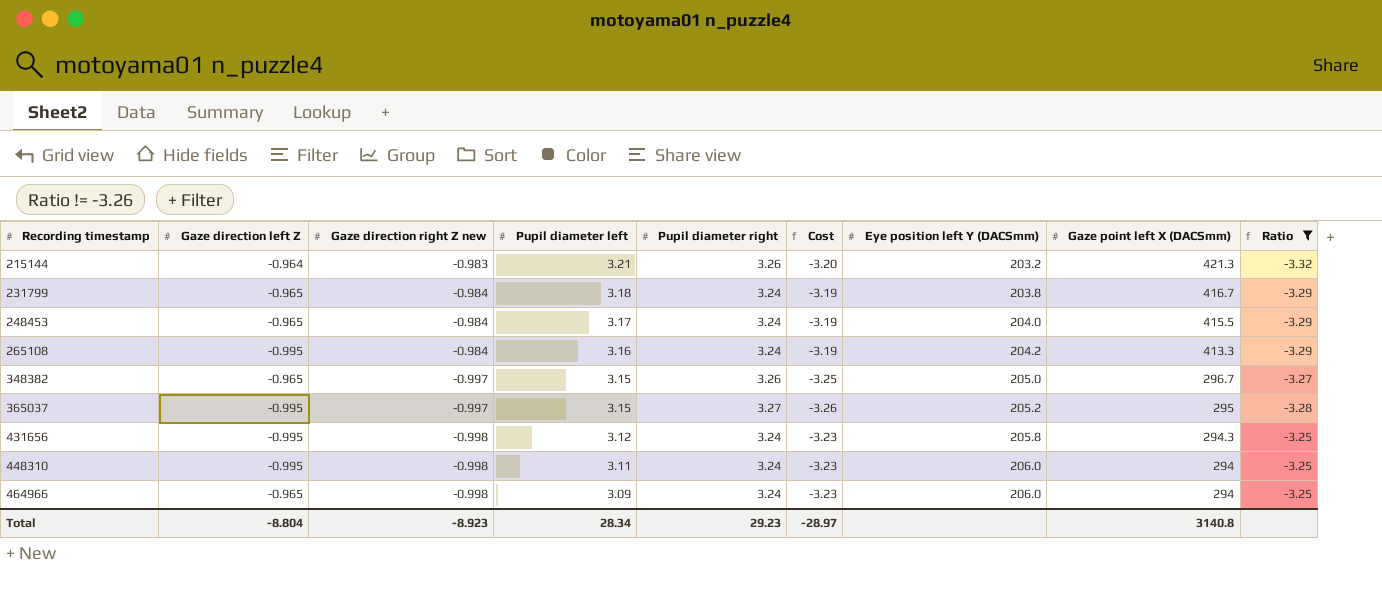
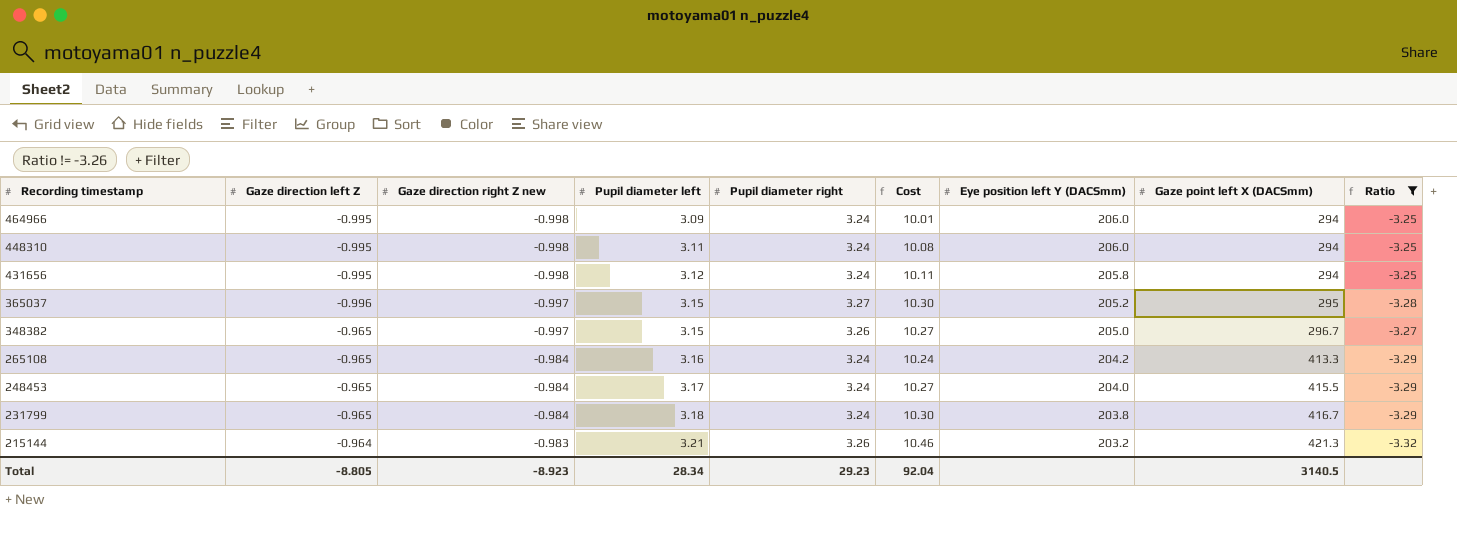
row order: Recording timestamp ascending -> Recording timestamp descending
column Cost | formula: [Gaze direction right Z new] * [Pupil diameter right] -> [Pupil diameter left] * [Pupil diameter right]
464966 | Gaze direction left Z: -0.965 -> -0.995
431656 | Gaze point left X (DACSmm): 294.3 -> 294
365037 | Gaze direction left Z: -0.995 -> -0.996
265108 | Gaze direction left Z: -0.995 -> -0.965
Total | Gaze direction left Z: -8.804 -> -8.805
Total | Cost: -28.97 -> 92.04
Total | Gaze point left X (DACSmm): 3140.8 -> 3140.5

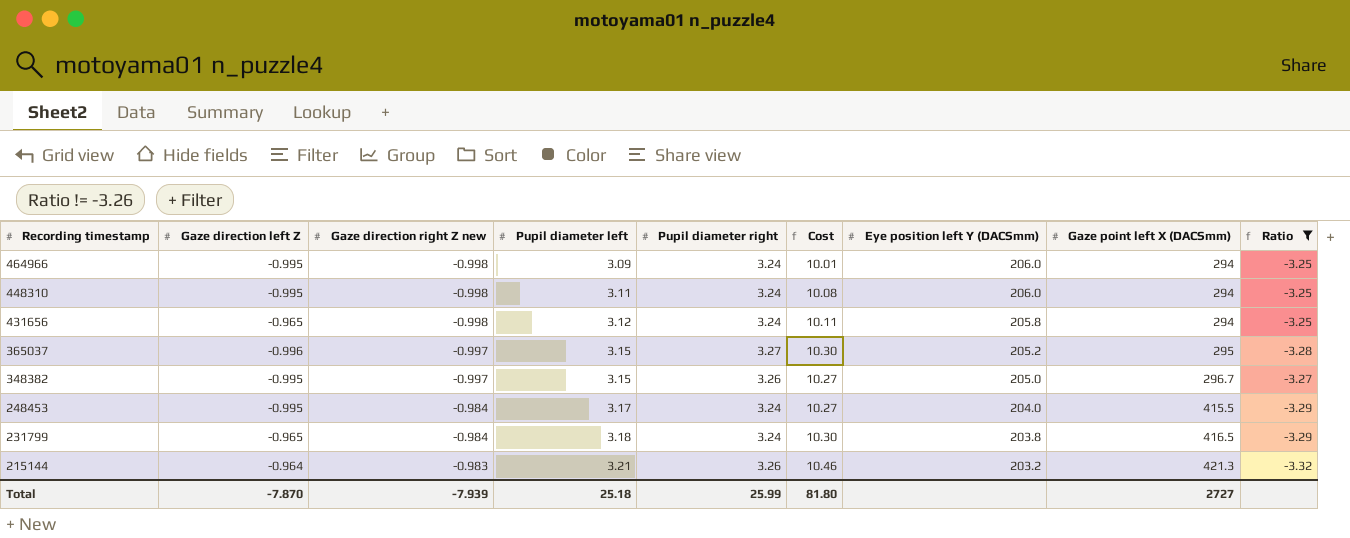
row 265108: -0.965 | -0.984 | 3.16 | 3.24 | 10.24 | 204.2 | 413.3 | -3.29 -> none
431656 | Gaze direction left Z: -0.995 -> -0.965
348382 | Gaze direction left Z: -0.965 -> -0.995
248453 | Gaze direction left Z: -0.965 -> -0.995
231799 | Gaze point left X (DACSmm): 416.7 -> 416.5
Total | Gaze direction left Z: -8.805 -> -7.870
Total | Gaze direction right Z new: -8.923 -> -7.939
Total | Pupil diameter left: 28.34 -> 25.18
Total | Pupil diameter right: 29.23 -> 25.99
Total | Cost: 92.04 -> 81.80
Total | Gaze point left X (DACSmm): 3140.5 -> 2727

